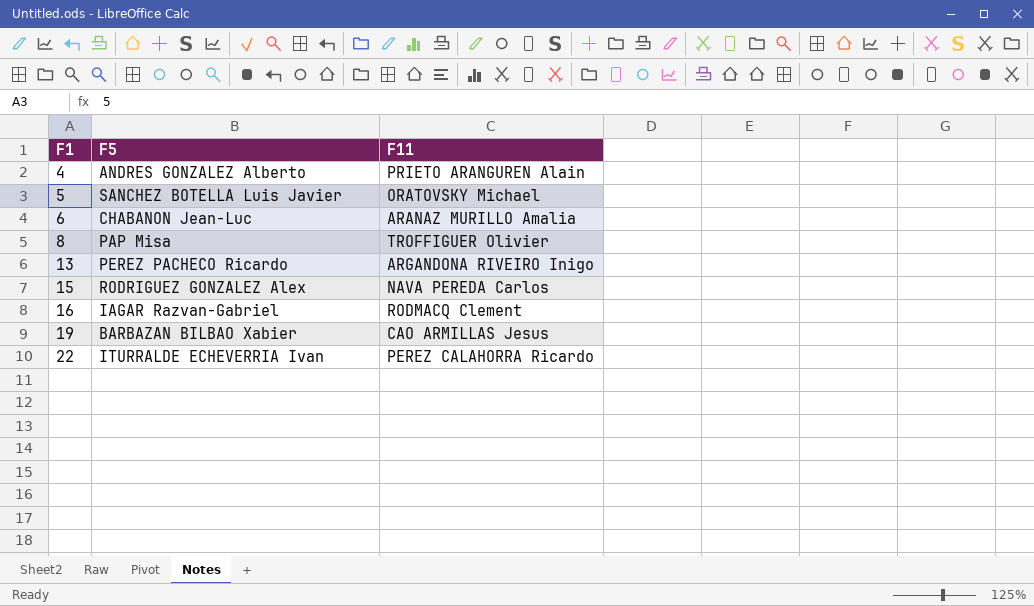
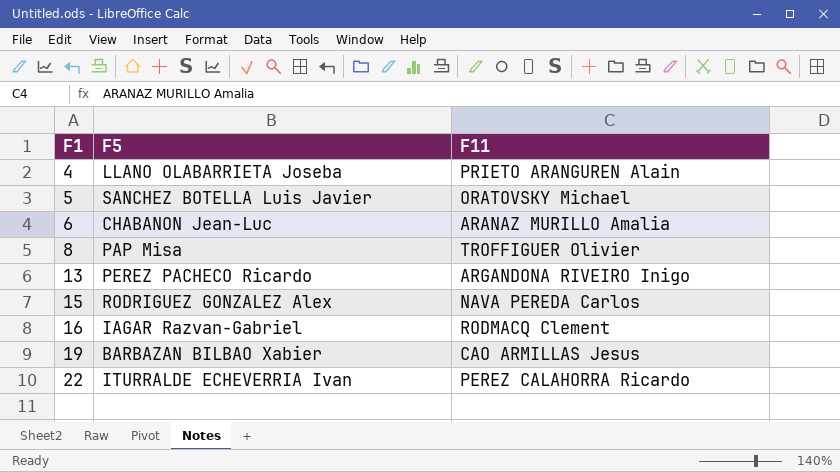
4 | F5: ANDRES GONZALEZ Alberto -> LLANO OLABARRIETA Joseba

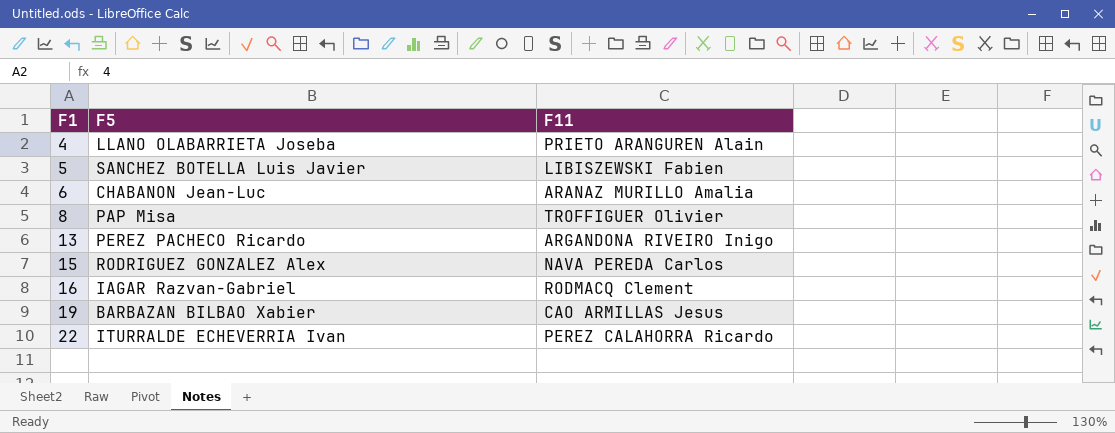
5 | F11: ORATOVSKY Michael -> LIBISZEWSKI Fabien

